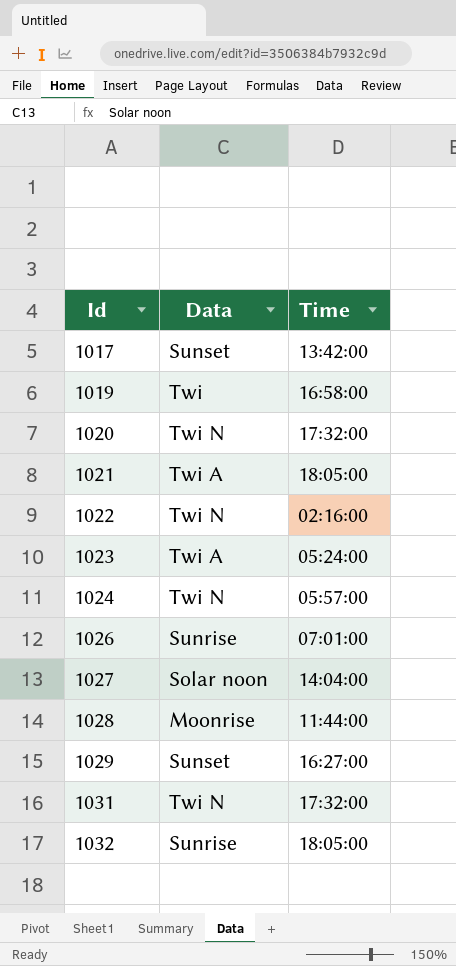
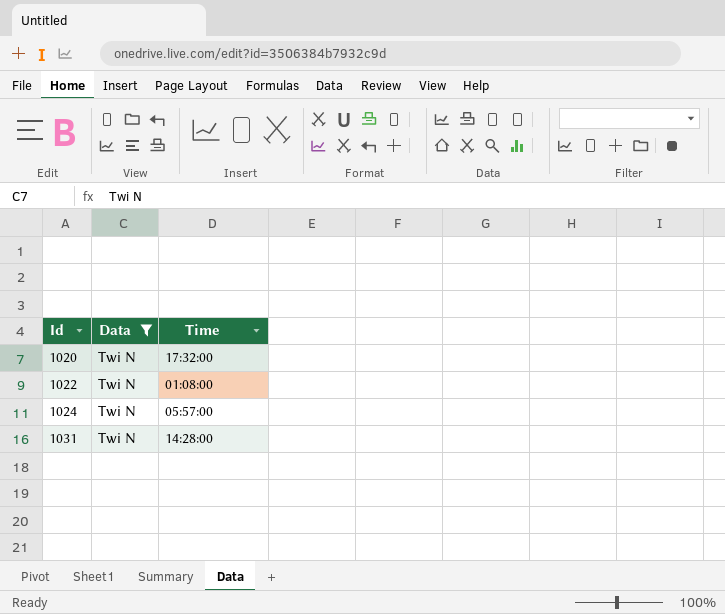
filter: none -> Data = Twi N
1022 | Time: 02:16:00 -> 01:08:00
1031 | Time: 17:32:00 -> 14:28:00

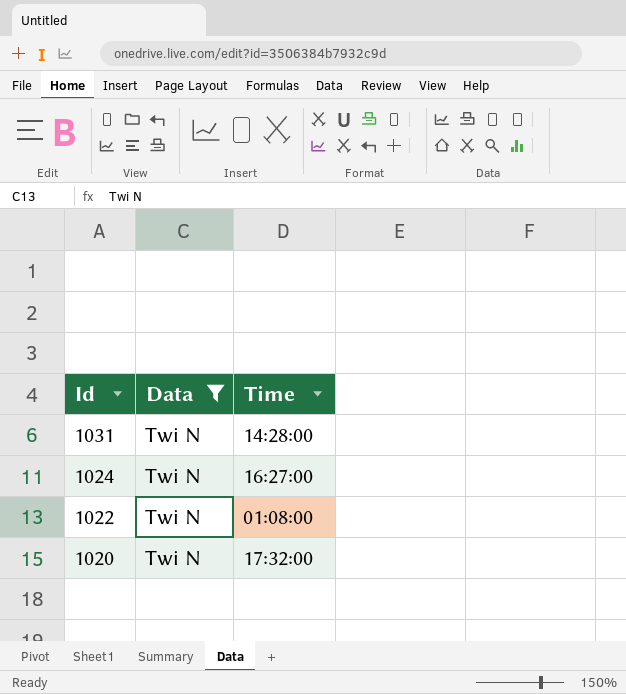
row order: Id ascending -> Id descending
1024 | Time: 05:57:00 -> 16:27:00

